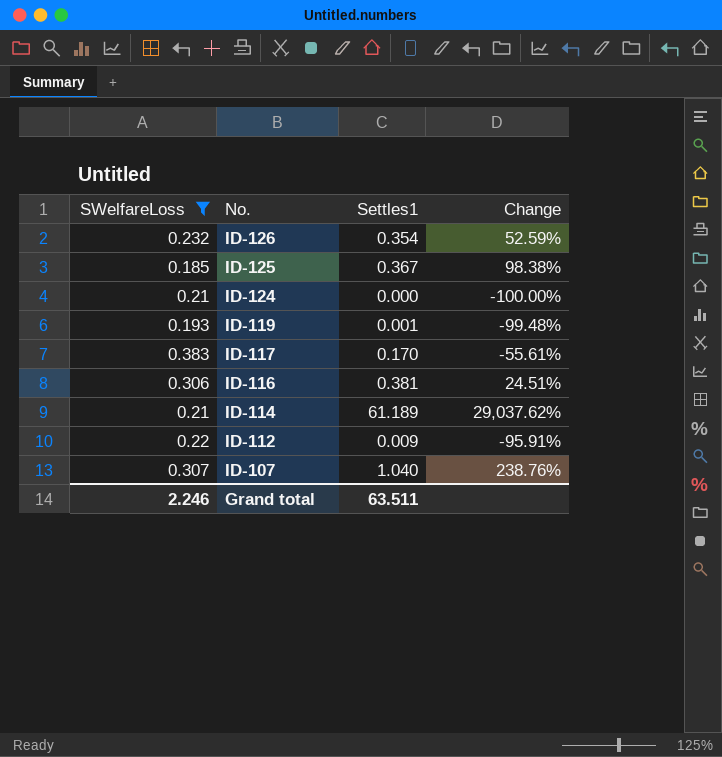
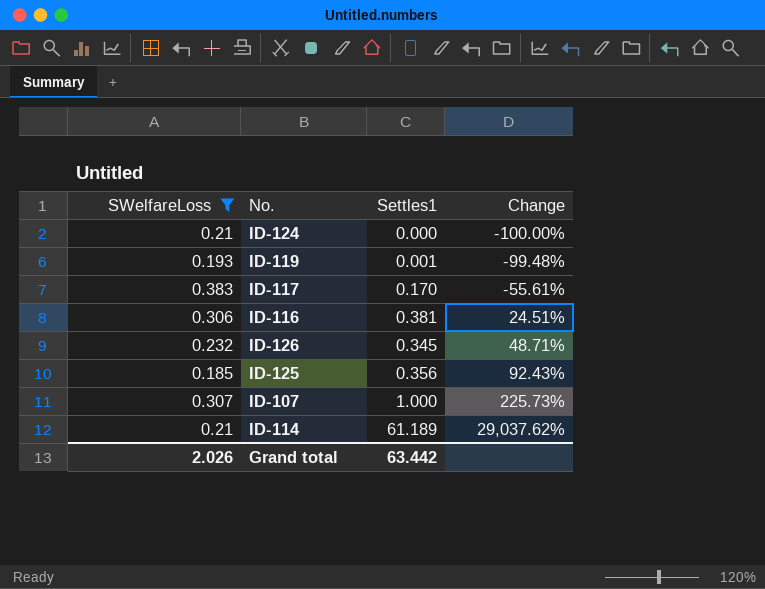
row order: No. descending -> Change ascending
row ID-112: 0.22 | 0.009 | -95.91% -> none
ID-126 | Settles1: 0.354 -> 0.345
ID-126 | Change: 52.59% -> 48.71%
ID-125 | Settles1: 0.367 -> 0.356
ID-125 | Change: 98.38% -> 92.43%
ID-107 | Settles1: 1.040 -> 1.000
ID-107 | Change: 238.76% -> 225.73%
Grand total | SWelfareLoss: 2.246 -> 2.026
Grand total | Settles1: 63.511 -> 63.442

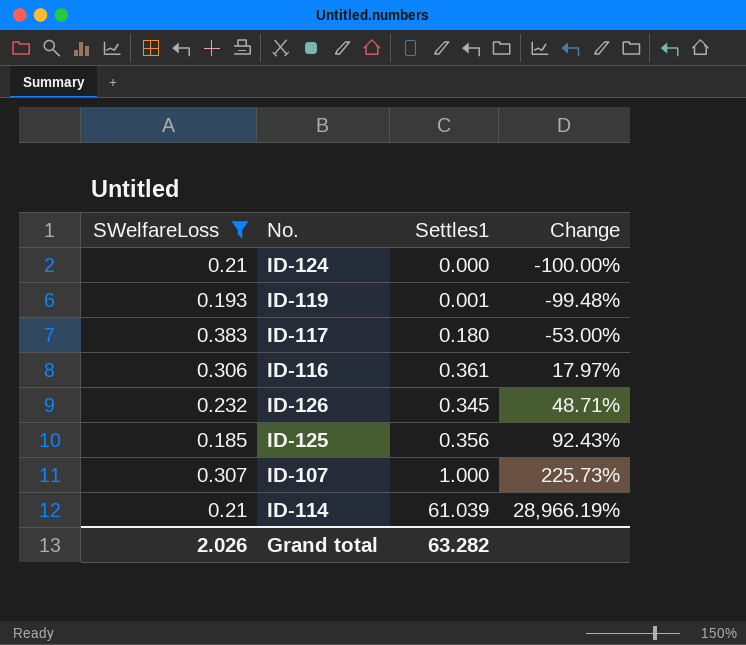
ID-117 | Settles1: 0.170 -> 0.180
ID-117 | Change: -55.61% -> -53.00%
ID-116 | Settles1: 0.381 -> 0.361
ID-116 | Change: 24.51% -> 17.97%
ID-114 | Settles1: 61.189 -> 61.039
ID-114 | Change: 29,037.62% -> 28,966.19%
Grand total | Settles1: 63.442 -> 63.282

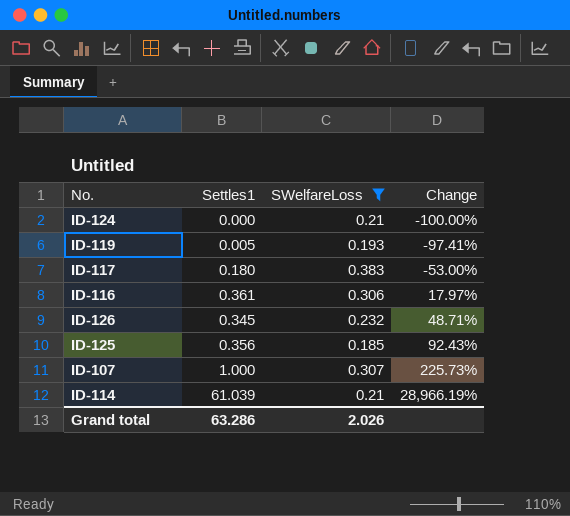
column SWelfareLoss | position: 1 -> 3
ID-119 | Settles1: 0.001 -> 0.005
ID-119 | Change: -99.48% -> -97.41%
Grand total | Settles1: 63.282 -> 63.286

